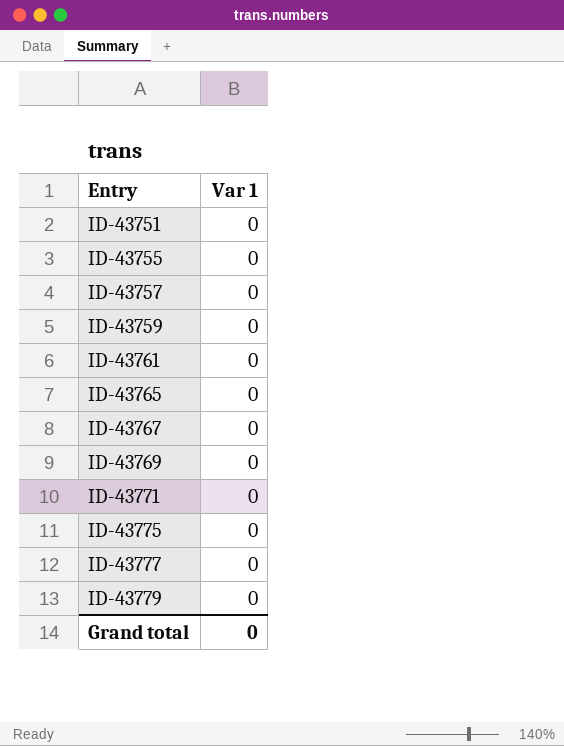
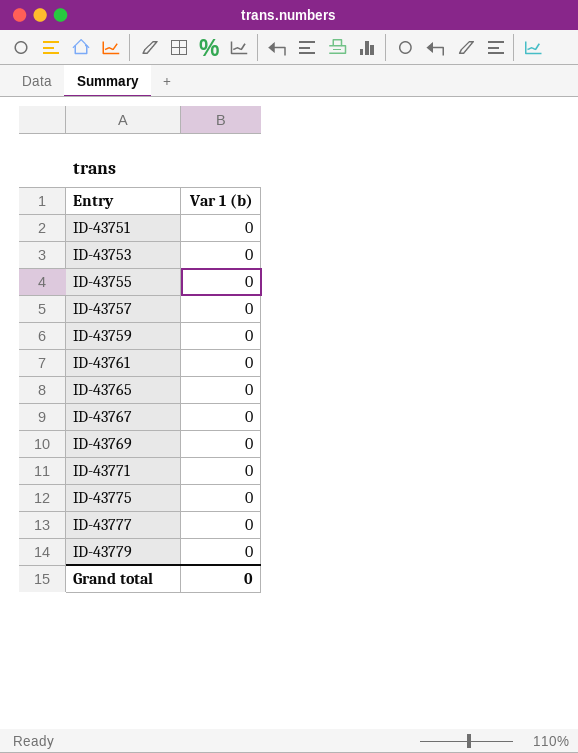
column name: Var 1 -> Var 1 (b)
row ID-43753: none -> 0

